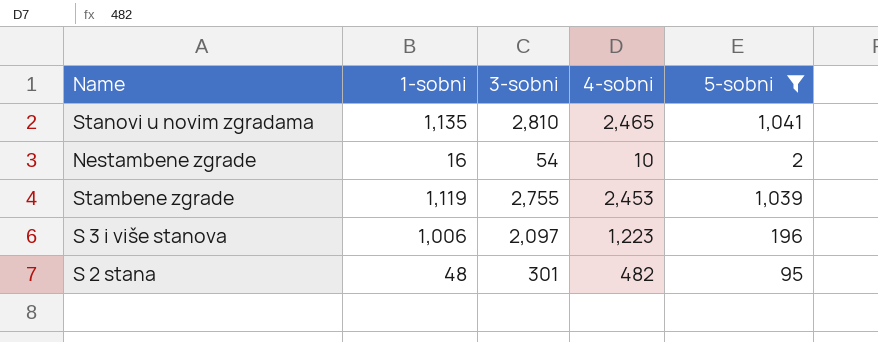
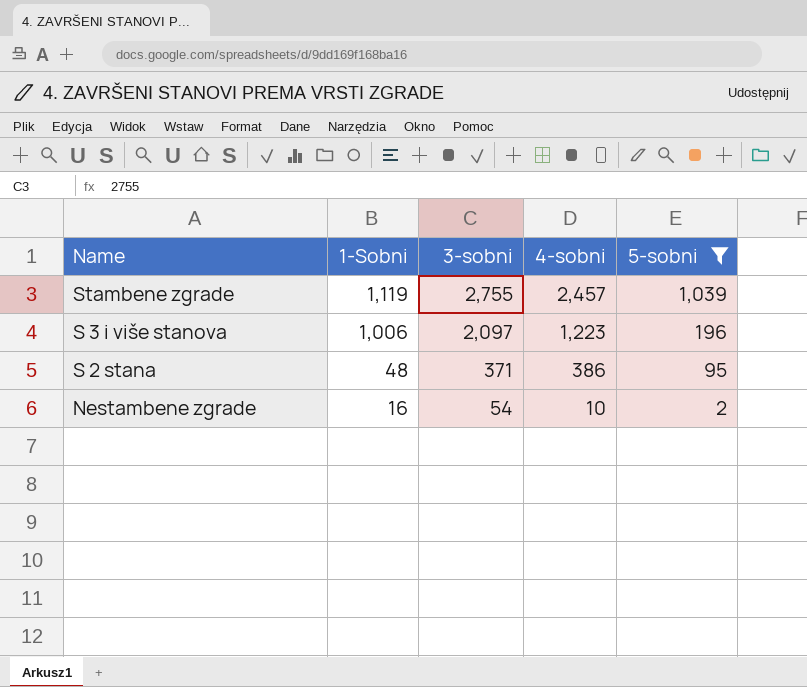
row order: none -> Name descending
column name: 1-sobni -> 1-Sobni
row Stanovi u novim zgradama: 1,135 | 2,810 | 2,465 | 1,041 -> none
Stambene zgrade | 4-sobni: 2,453 -> 2,457
S 2 stana | 3-sobni: 301 -> 371
S 2 stana | 4-sobni: 482 -> 386

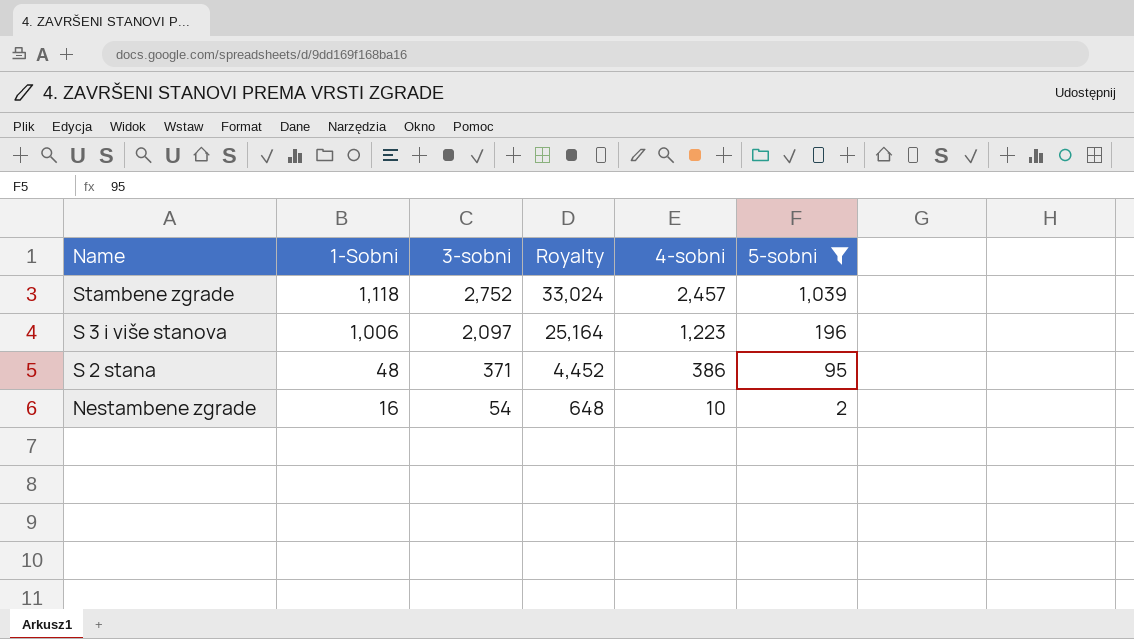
column Royalty | formula: none -> [3-sobni] * 12
Stambene zgrade | 1-Sobni: 1,119 -> 1,118
Stambene zgrade | 3-sobni: 2,755 -> 2,752

